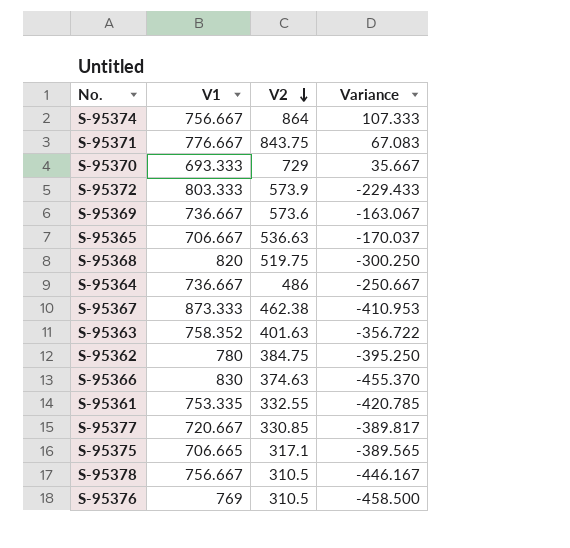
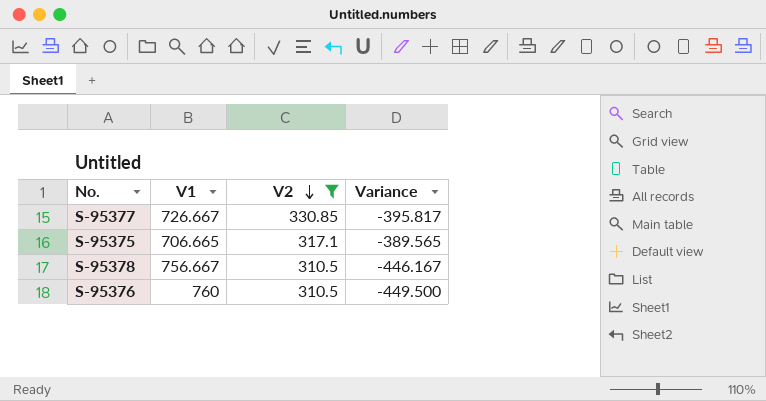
filter: none -> V2 <= 330.85
S-95377 | V1: 720.667 -> 726.667
S-95377 | Variance: -389.817 -> -395.817
S-95376 | V1: 769 -> 760
S-95376 | Variance: -458.500 -> -449.500

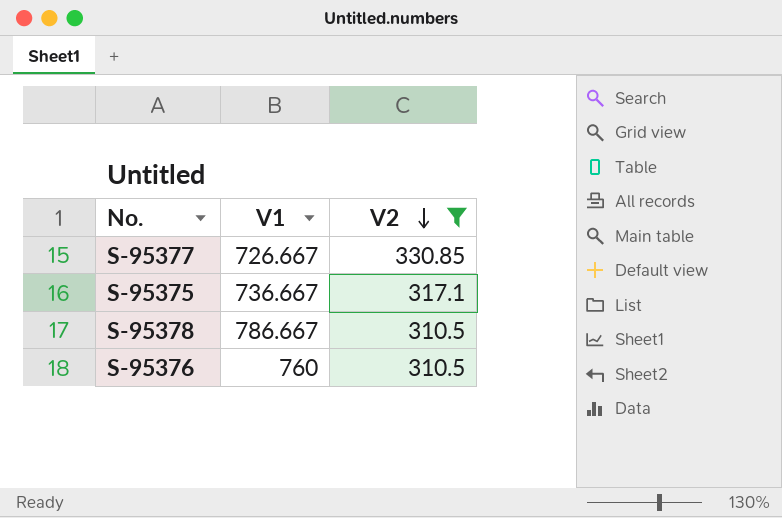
column Variance | formula: [V2] - [V1] -> none
S-95375 | V1: 706.665 -> 736.667
S-95378 | V1: 756.667 -> 786.667

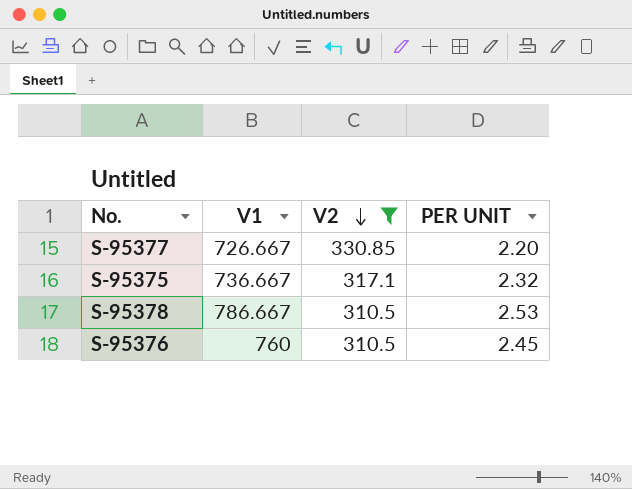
column PER UNIT | formula: none -> [V1] / [V2]

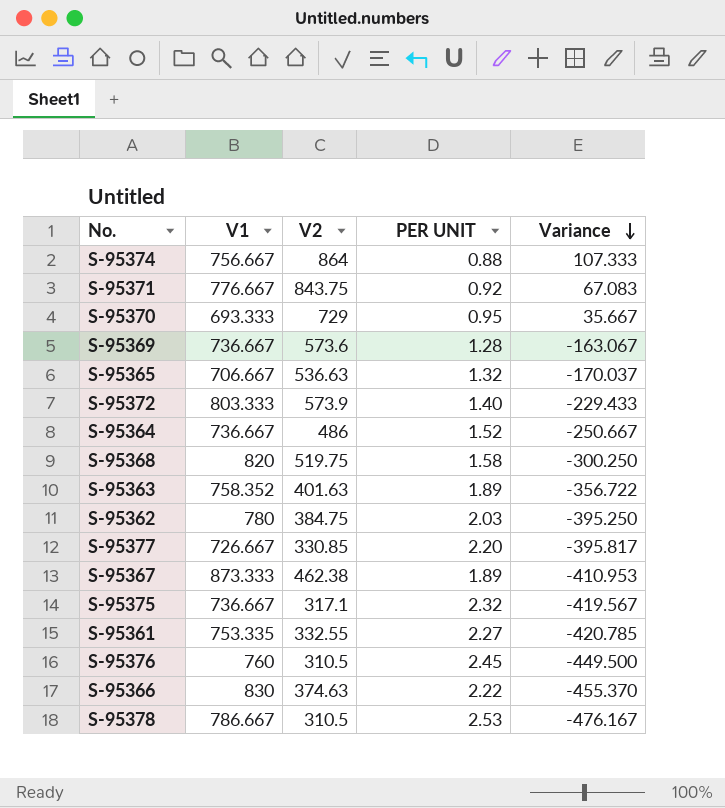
filter: V2 <= 330.85 -> none
row order: V2 descending -> Variance descending
column Variance | formula: none -> [V2] - [V1]

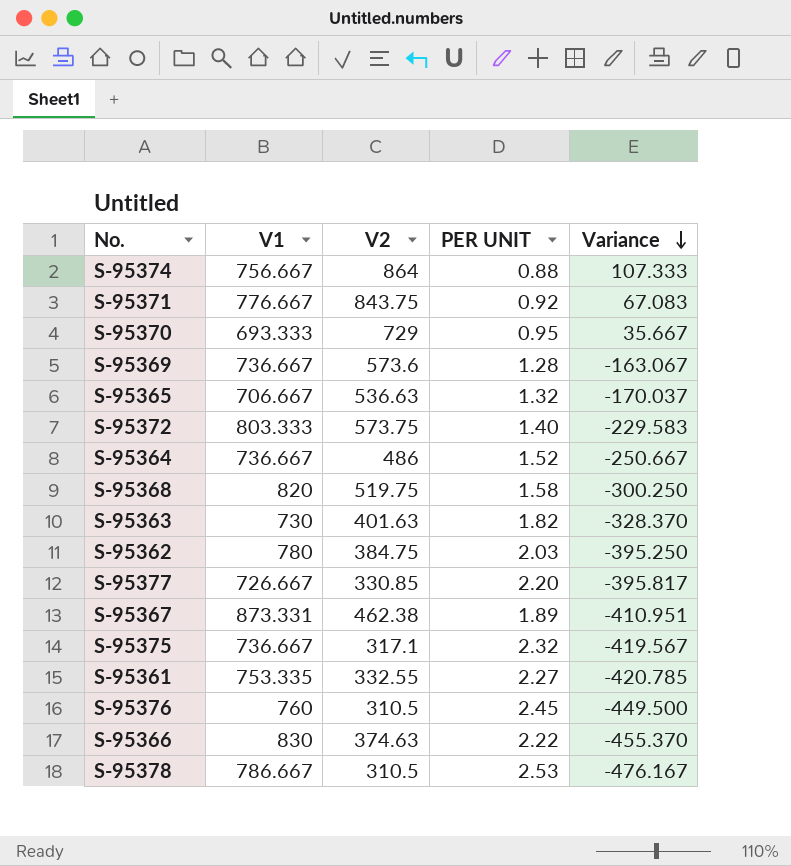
S-95372 | V2: 573.9 -> 573.75
S-95372 | Variance: -229.433 -> -229.583
S-95363 | V1: 758.352 -> 730
S-95363 | PER UNIT: 1.89 -> 1.82
S-95363 | Variance: -356.722 -> -328.370
S-95367 | V1: 873.333 -> 873.331
S-95367 | Variance: -410.953 -> -410.951

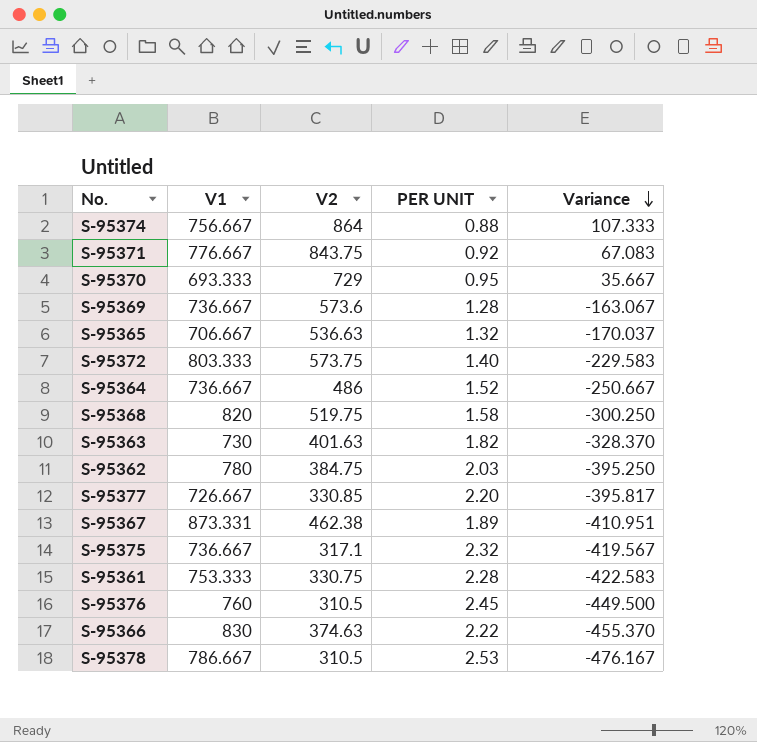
S-95361 | V1: 753.335 -> 753.333
S-95361 | V2: 332.55 -> 330.75
S-95361 | PER UNIT: 2.27 -> 2.28
S-95361 | Variance: -420.785 -> -422.583

